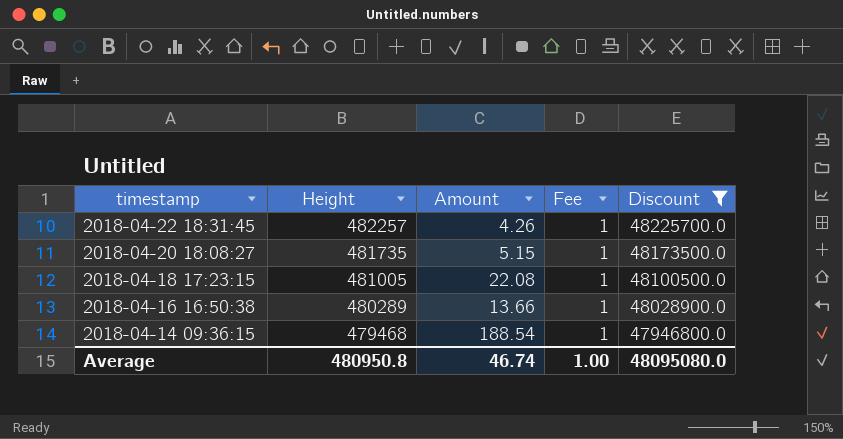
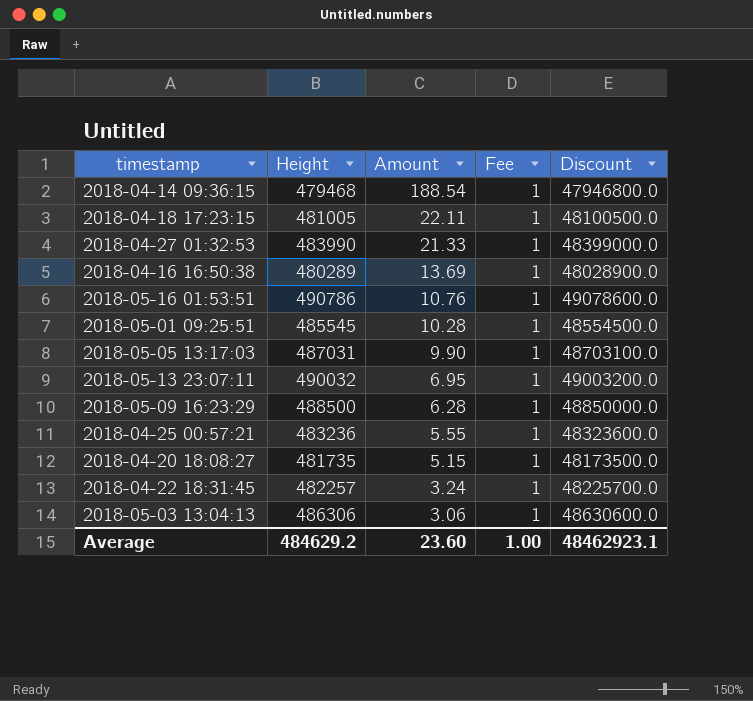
filter: Discount <= 48225700.0 -> none
row order: timestamp descending -> Amount descending
2018-04-18 17:23:15 | Amount: 22.08 -> 22.11
2018-04-16 16:50:38 | Amount: 13.66 -> 13.69
2018-04-22 18:31:45 | Amount: 4.26 -> 3.24
Average | Height: 480950.8 -> 484629.2
Average | Amount: 46.74 -> 23.60
Average | Discount: 48095080.0 -> 48462923.1

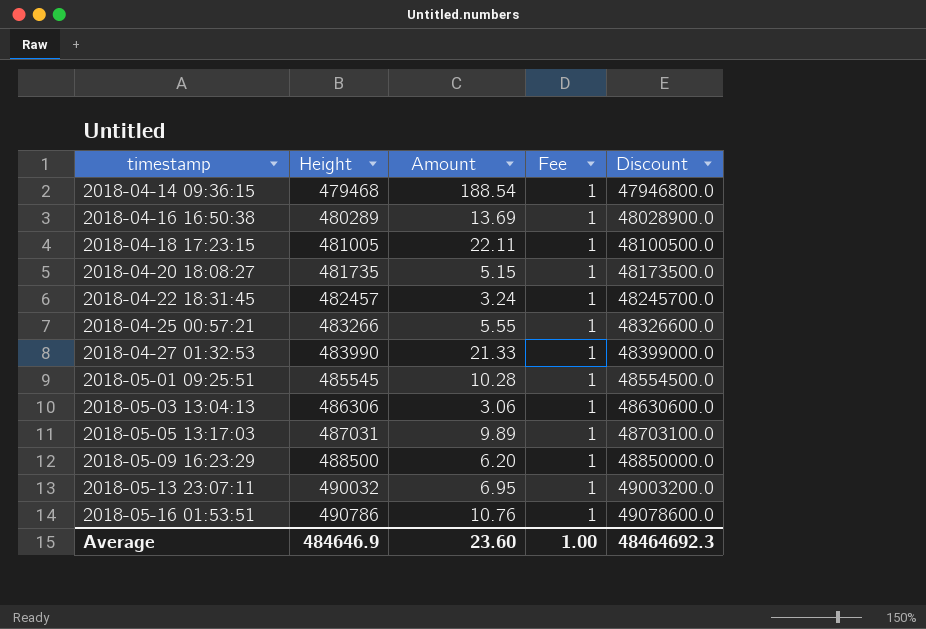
row order: Amount descending -> timestamp ascending
2018-04-22 18:31:45 | Height: 482257 -> 482457
2018-04-22 18:31:45 | Discount: 48225700.0 -> 48245700.0
2018-04-25 00:57:21 | Height: 483236 -> 483266
2018-04-25 00:57:21 | Discount: 48323600.0 -> 48326600.0
2018-05-05 13:17:03 | Amount: 9.90 -> 9.89
2018-05-09 16:23:29 | Amount: 6.28 -> 6.20
Average | Height: 484629.2 -> 484646.9
Average | Discount: 48462923.1 -> 48464692.3

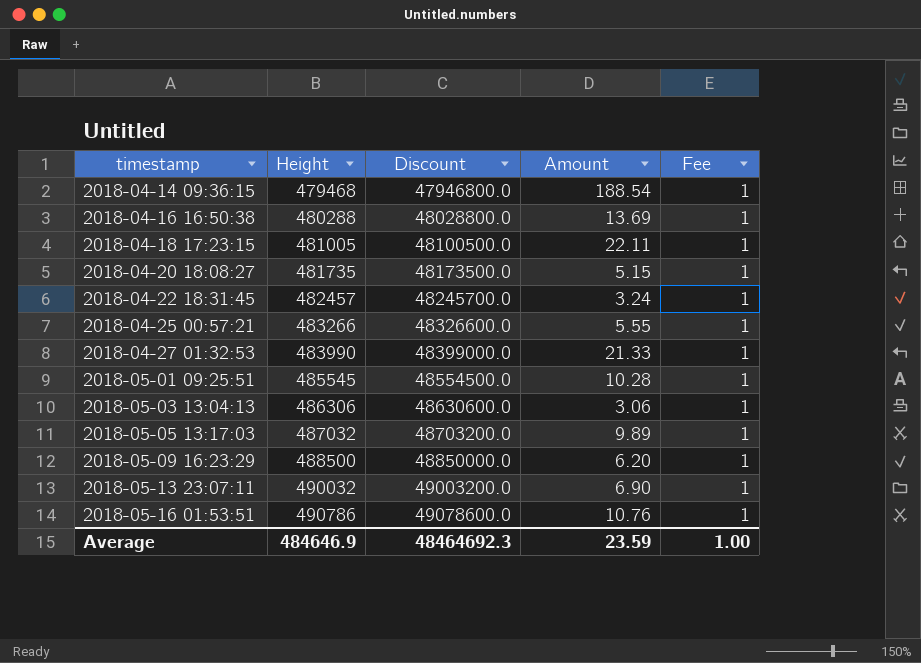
column Discount | position: 5 -> 3
2018-04-16 16:50:38 | Height: 480289 -> 480288
2018-04-16 16:50:38 | Discount: 48028900.0 -> 48028800.0
2018-05-05 13:17:03 | Height: 487031 -> 487032
2018-05-05 13:17:03 | Discount: 48703100.0 -> 48703200.0
2018-05-13 23:07:11 | Amount: 6.95 -> 6.90
Average | Amount: 23.60 -> 23.59

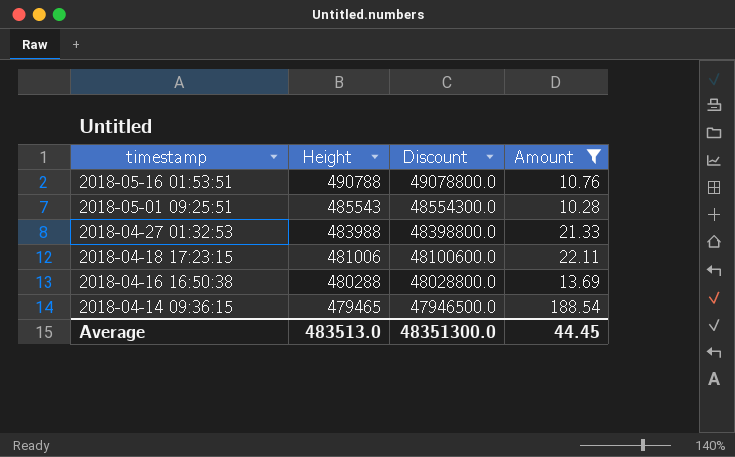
filter: none -> Amount >= 10.28
row order: timestamp ascending -> timestamp descending
column Fee | position: 5 -> none
2018-05-16 01:53:51 | Height: 490786 -> 490788
2018-05-16 01:53:51 | Discount: 49078600.0 -> 49078800.0
2018-05-01 09:25:51 | Height: 485545 -> 485543
2018-05-01 09:25:51 | Discount: 48554500.0 -> 48554300.0
2018-04-27 01:32:53 | Height: 483990 -> 483988
2018-04-27 01:32:53 | Discount: 48399000.0 -> 48398800.0
2018-04-18 17:23:15 | Height: 481005 -> 481006
2018-04-18 17:23:15 | Discount: 48100500.0 -> 48100600.0
2018-04-14 09:36:15 | Height: 479468 -> 479465
2018-04-14 09:36:15 | Discount: 47946800.0 -> 47946500.0
Average | Height: 484646.9 -> 483513.0
Average | Discount: 48464692.3 -> 48351300.0
Average | Amount: 23.59 -> 44.45

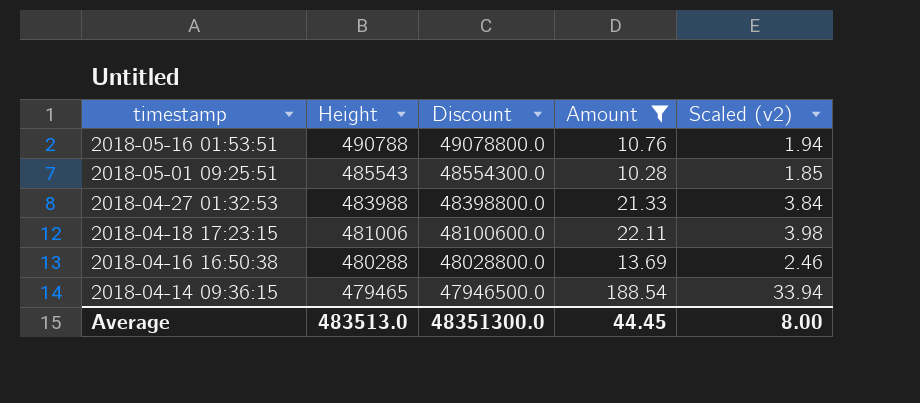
column Scaled (v2) | formula: none -> [Amount] * 0.18

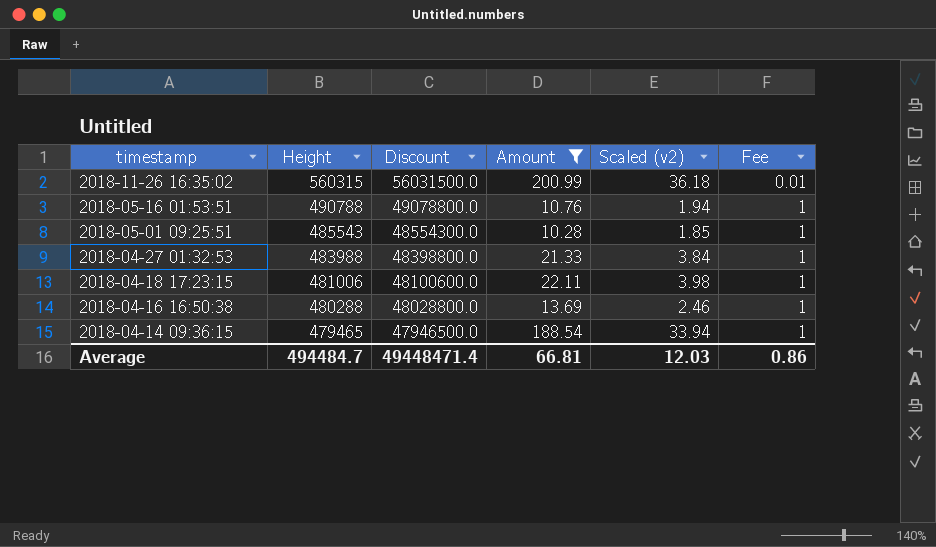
column Fee | position: none -> 6
row 2018-11-26 16:35:02: none -> 560315 | 56031500.0 | 200.99 | 36.18 | 0.01
Average | Height: 483513.0 -> 494484.7
Average | Discount: 48351300.0 -> 49448471.4
Average | Amount: 44.45 -> 66.81
Average | Scaled (v2): 8.00 -> 12.03

